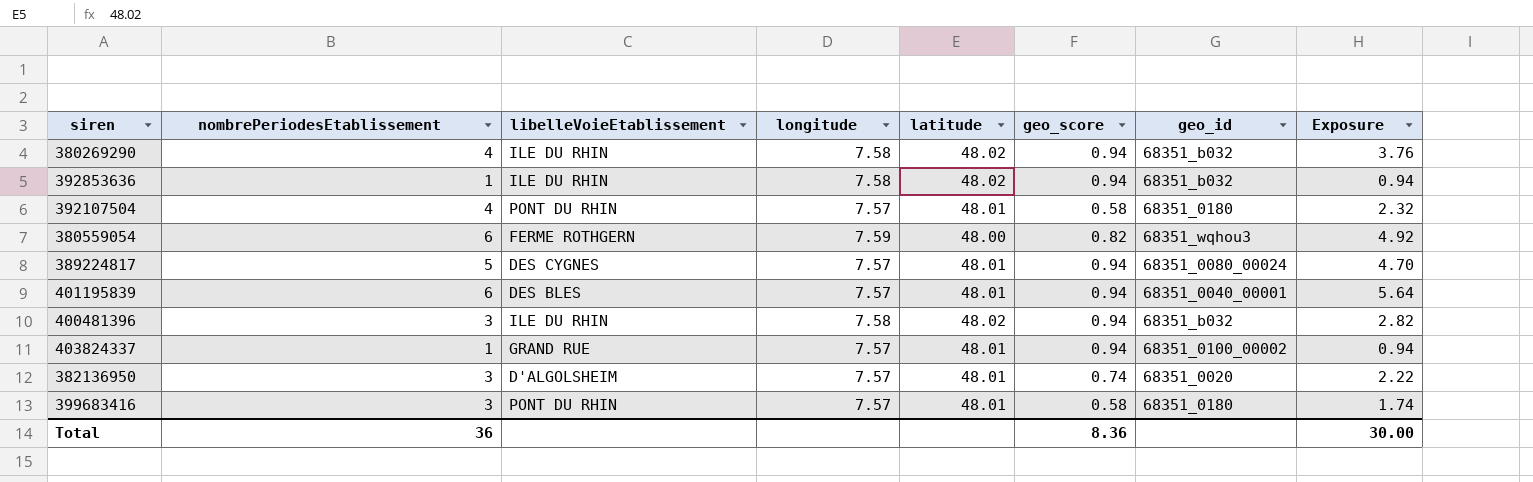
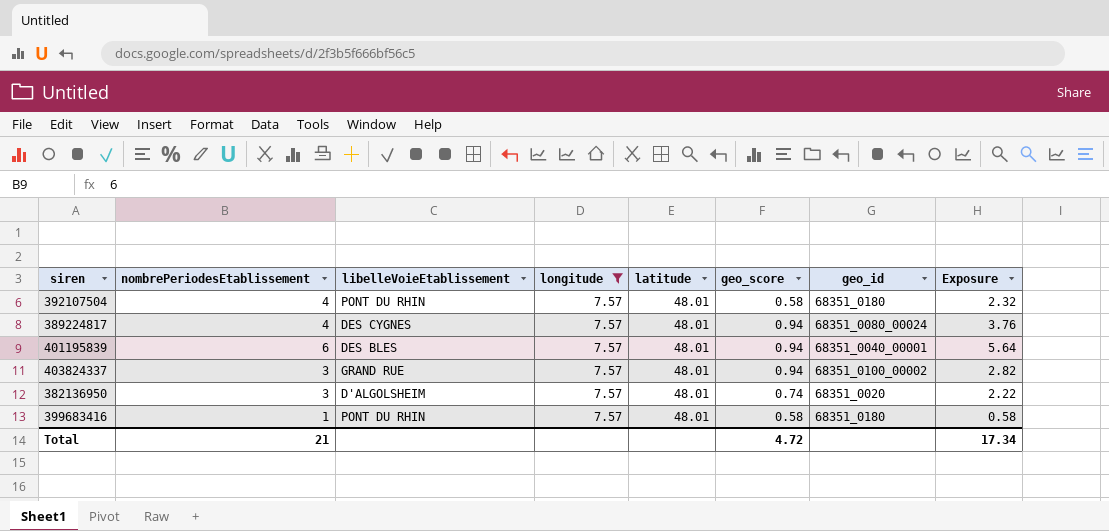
filter: none -> longitude = 7.57
389224817 | nombrePeriodesEtablissement: 5 -> 4
389224817 | Exposure: 4.70 -> 3.76
403824337 | nombrePeriodesEtablissement: 1 -> 3
403824337 | Exposure: 0.94 -> 2.82
399683416 | nombrePeriodesEtablissement: 3 -> 1
399683416 | Exposure: 1.74 -> 0.58
Total | nombrePeriodesEtablissement: 36 -> 21
Total | geo_score: 8.36 -> 4.72
Total | Exposure: 30.00 -> 17.34

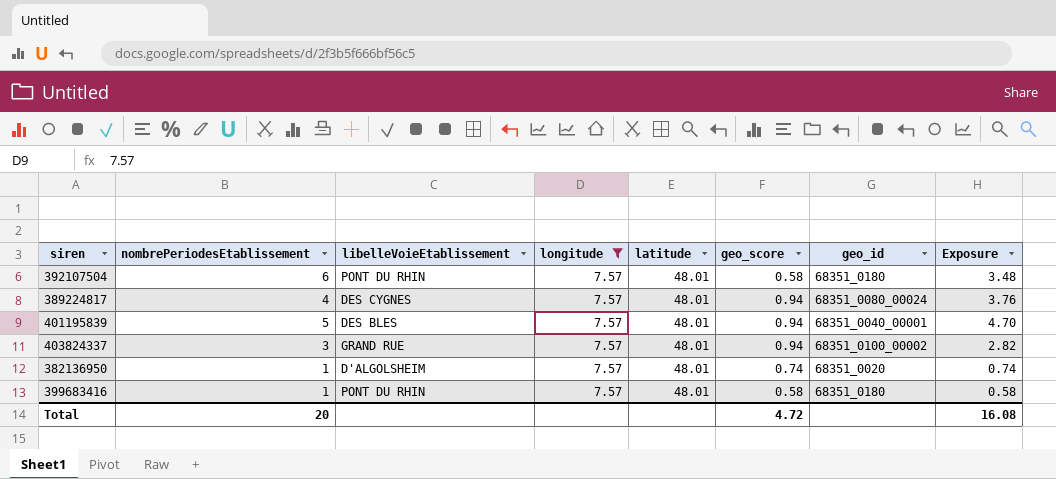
392107504 | nombrePeriodesEtablissement: 4 -> 6
392107504 | Exposure: 2.32 -> 3.48
401195839 | nombrePeriodesEtablissement: 6 -> 5
401195839 | Exposure: 5.64 -> 4.70
382136950 | nombrePeriodesEtablissement: 3 -> 1
382136950 | Exposure: 2.22 -> 0.74
Total | nombrePeriodesEtablissement: 21 -> 20
Total | Exposure: 17.34 -> 16.08

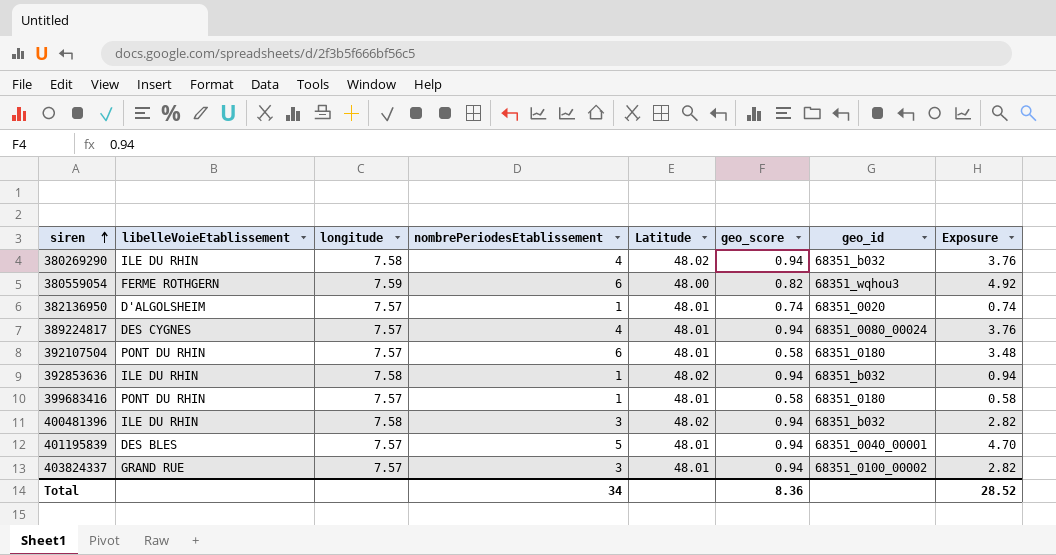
filter: longitude = 7.57 -> none
row order: none -> siren ascending
column nombrePeriodesEtablissement | position: 2 -> 4
column name: latitude -> Latitude
Total | nombrePeriodesEtablissement: 20 -> 34
Total | geo_score: 4.72 -> 8.36
Total | Exposure: 16.08 -> 28.52

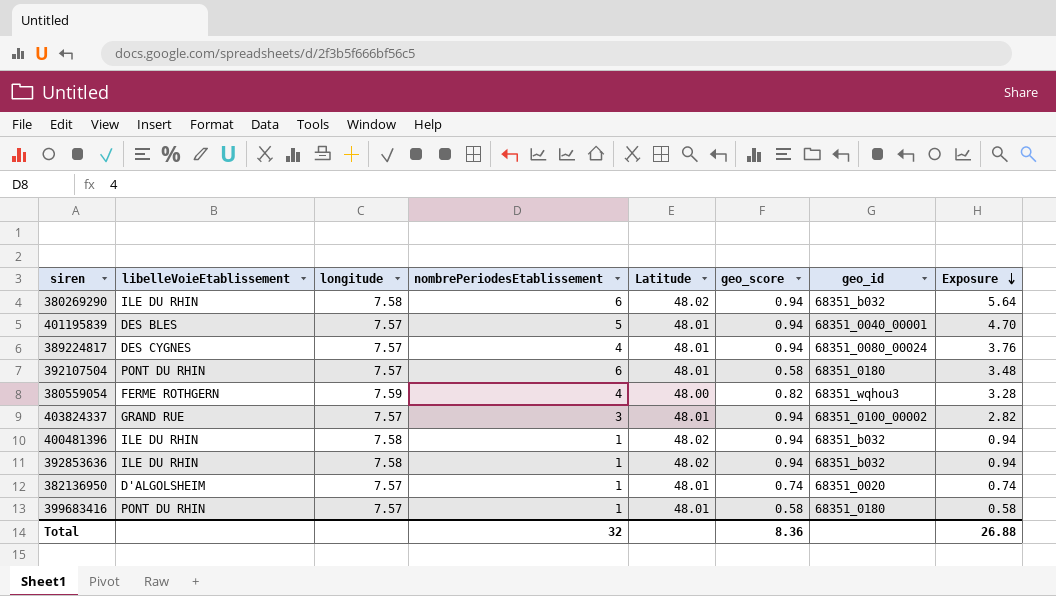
row order: siren ascending -> Exposure descending
380269290 | nombrePeriodesEtablissement: 4 -> 6
380269290 | Exposure: 3.76 -> 5.64
380559054 | nombrePeriodesEtablissement: 6 -> 4
380559054 | Exposure: 4.92 -> 3.28
400481396 | nombrePeriodesEtablissement: 3 -> 1
400481396 | Exposure: 2.82 -> 0.94
Total | nombrePeriodesEtablissement: 34 -> 32
Total | Exposure: 28.52 -> 26.88

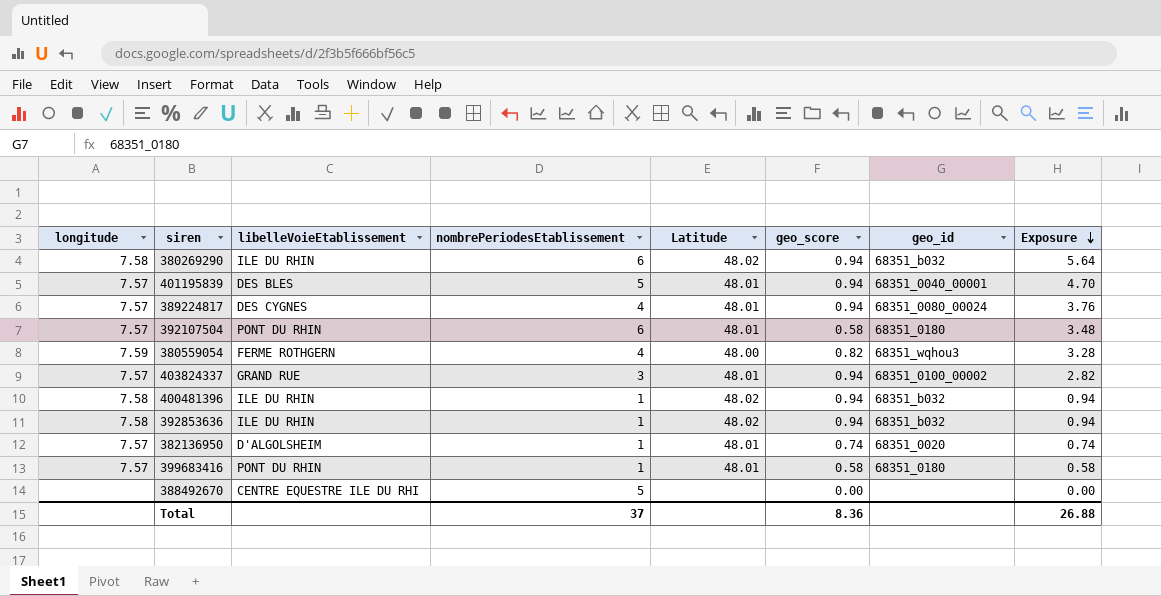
column longitude | position: 3 -> 1
row 388492670: none -> none | CENTRE EQUESTRE ILE DU RHI | 5 | none | 0.00 | none | 0.00
Total | nombrePeriodesEtablissement: 32 -> 37

